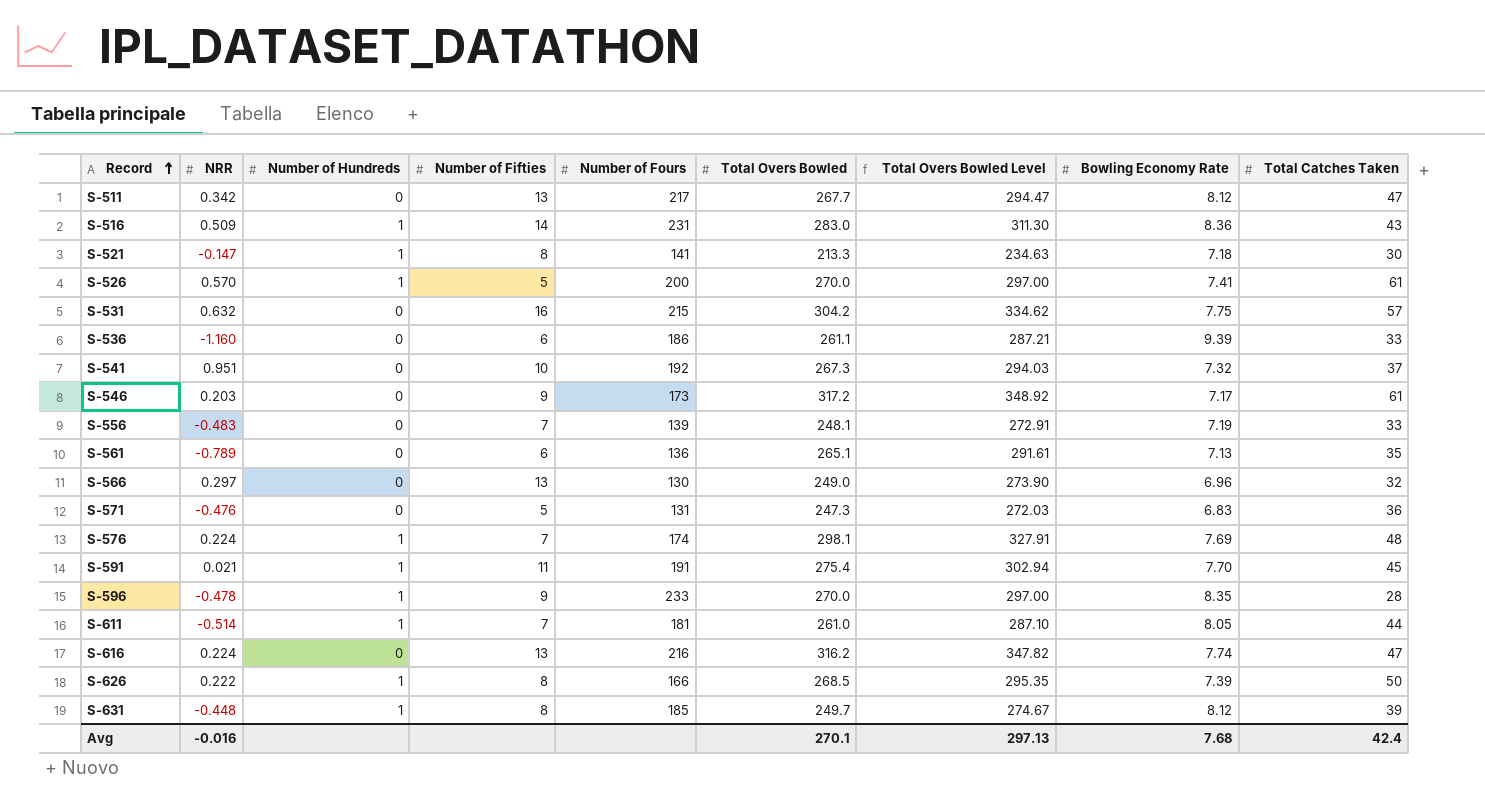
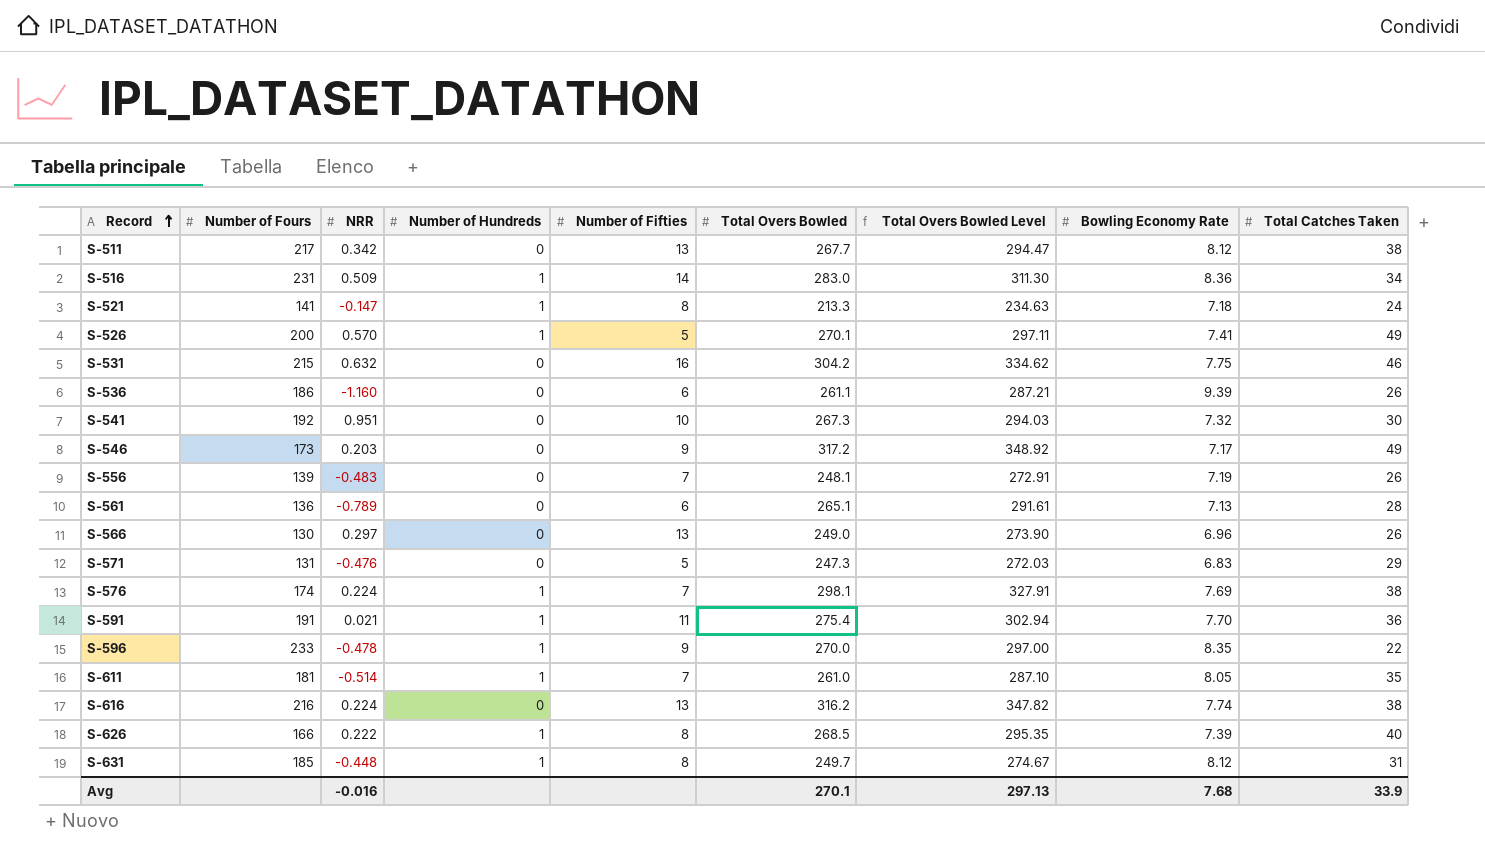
column Number of Fours | position: 5 -> 2
S-511 | Total Catches Taken: 47 -> 38
S-516 | Total Catches Taken: 43 -> 34
S-521 | Total Catches Taken: 30 -> 24
S-526 | Total Overs Bowled: 270.0 -> 270.1
S-526 | Total Overs Bowled Level: 297.00 -> 297.11
S-526 | Total Catches Taken: 61 -> 49
S-531 | Total Catches Taken: 57 -> 46
S-536 | Total Catches Taken: 33 -> 26
S-541 | Total Catches Taken: 37 -> 30
S-546 | Total Catches Taken: 61 -> 49
S-556 | Total Catches Taken: 33 -> 26
S-561 | Total Catches Taken: 35 -> 28
S-566 | Total Catches Taken: 32 -> 26
S-571 | Total Catches Taken: 36 -> 29
S-576 | Total Catches Taken: 48 -> 38
S-591 | Total Catches Taken: 45 -> 36
S-596 | Total Catches Taken: 28 -> 22
S-611 | Total Catches Taken: 44 -> 35
S-616 | Total Catches Taken: 47 -> 38
S-626 | Total Catches Taken: 50 -> 40
S-631 | Total Catches Taken: 39 -> 31
Avg | Total Catches Taken: 42.4 -> 33.9

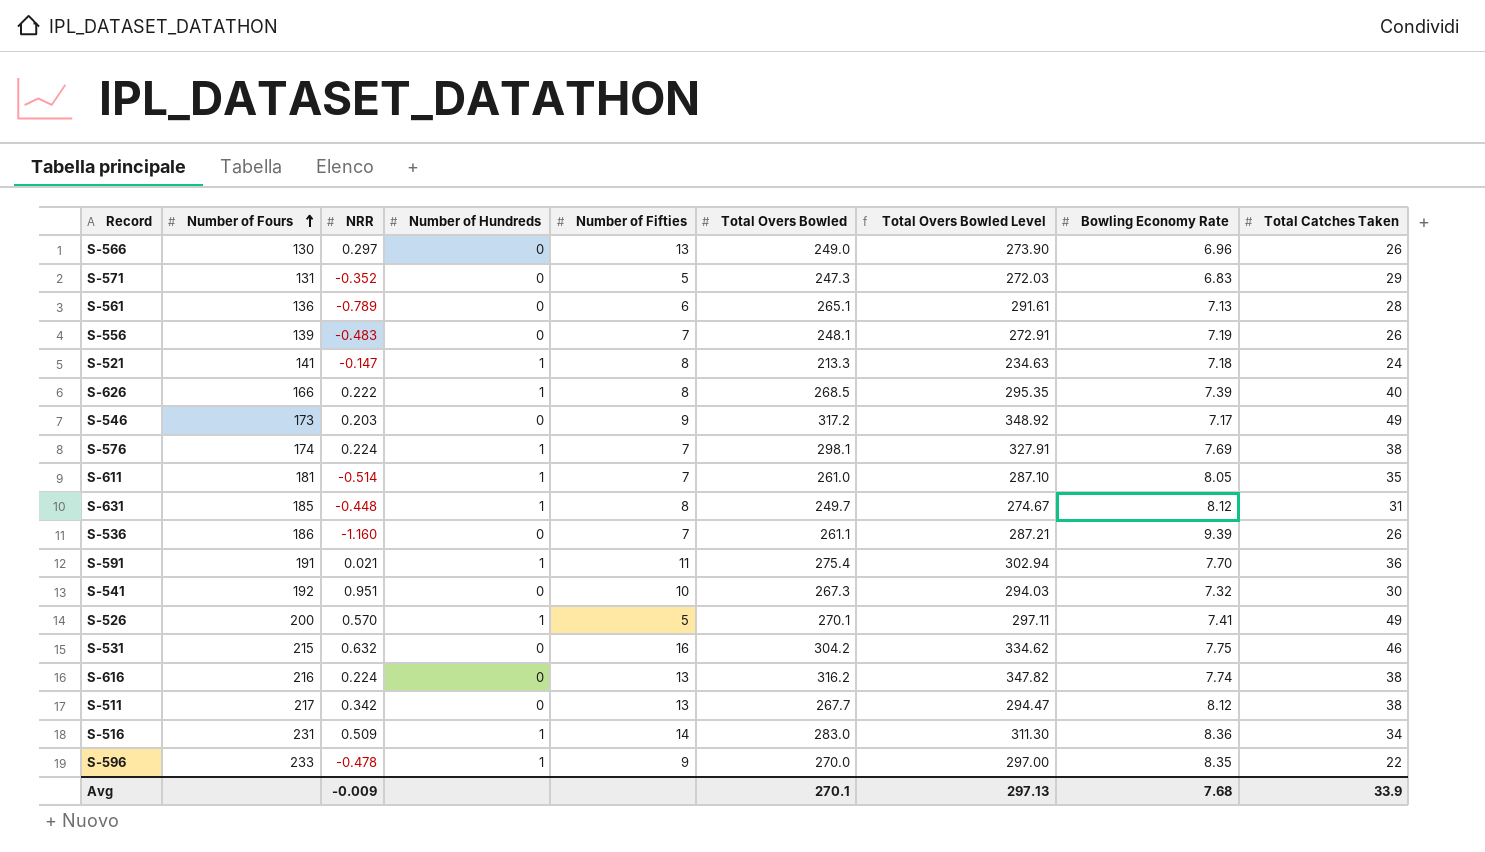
row order: Record ascending -> Number of Fours ascending
S-571 | NRR: -0.476 -> -0.352
S-536 | Number of Fifties: 6 -> 7
Avg | NRR: -0.016 -> -0.009

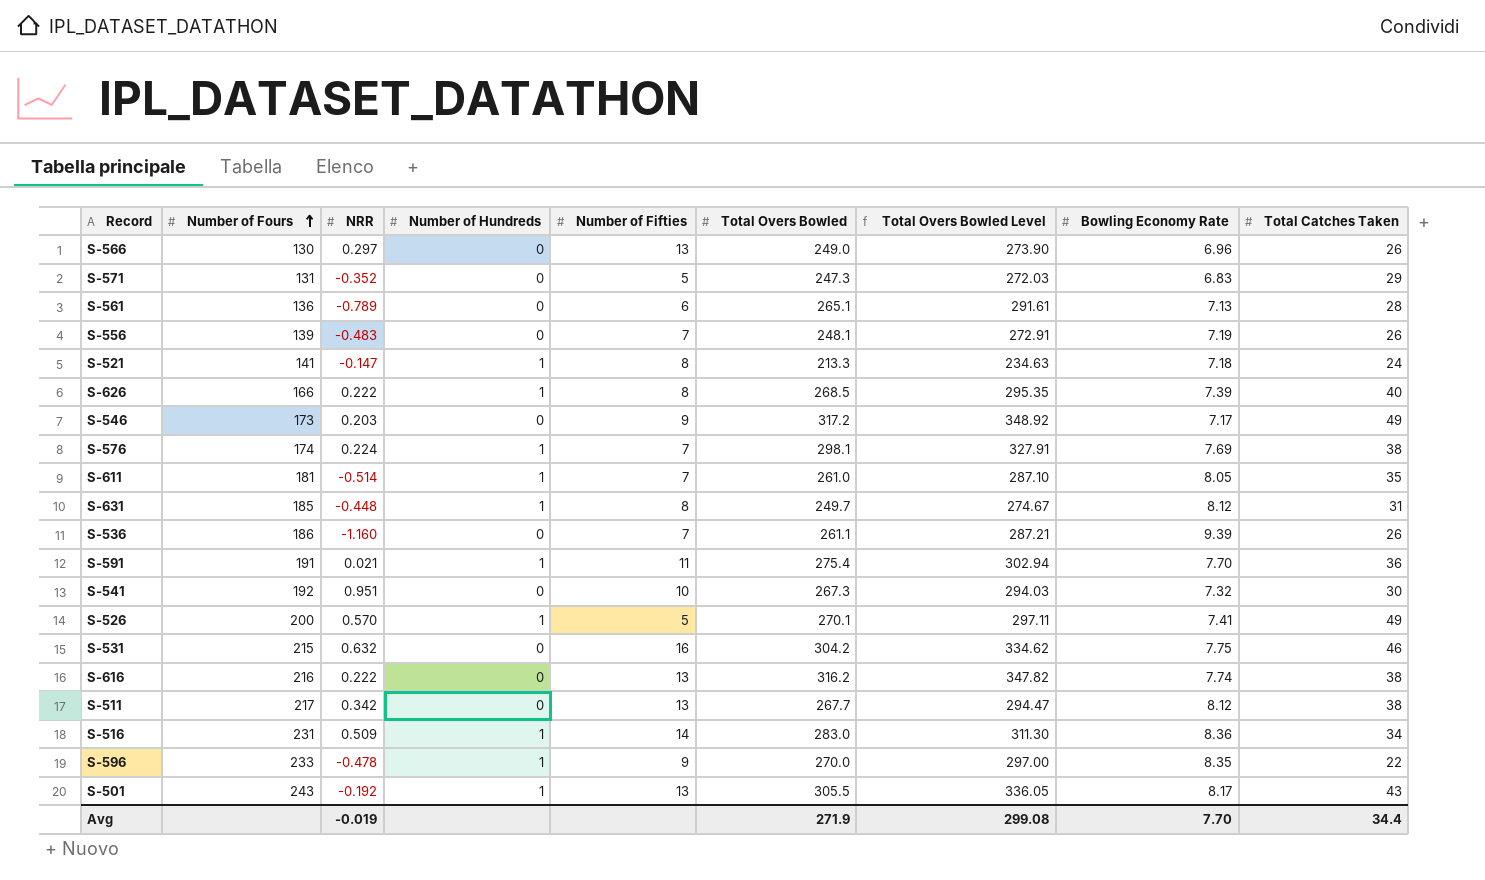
S-616 | NRR: 0.224 -> 0.222
row S-501: none -> 243 | -0.192 | 1 | 13 | 305.5 | 336.05 | 8.17 | 43
Avg | NRR: -0.009 -> -0.019
Avg | Total Overs Bowled: 270.1 -> 271.9
Avg | Total Overs Bowled Level: 297.13 -> 299.08
Avg | Bowling Economy Rate: 7.68 -> 7.70
Avg | Total Catches Taken: 33.9 -> 34.4

